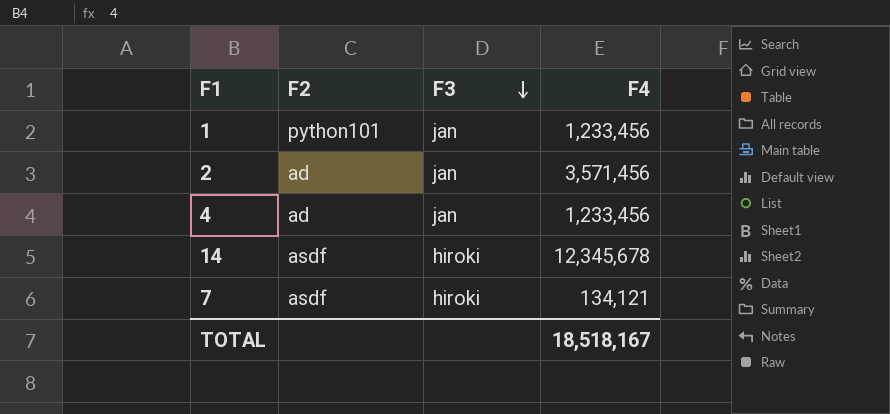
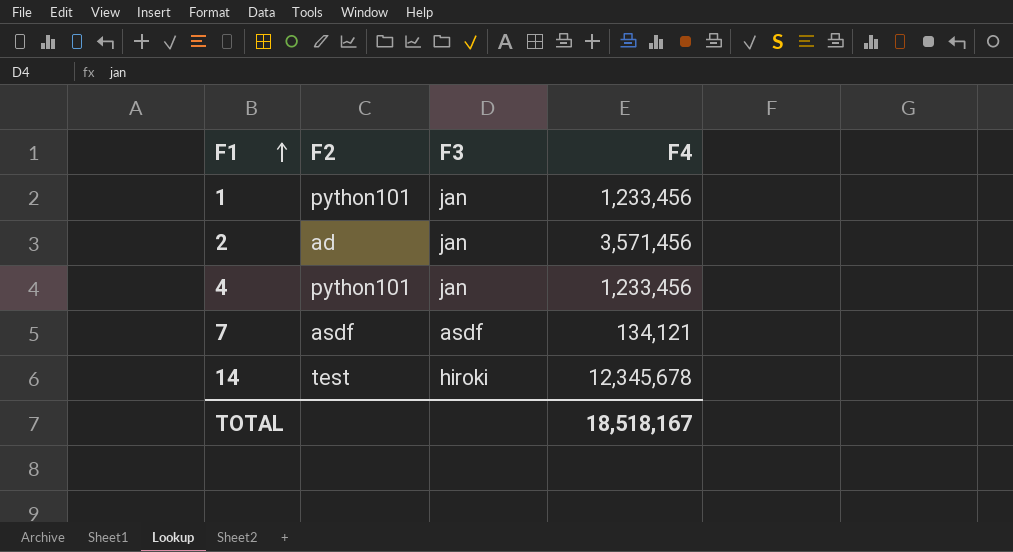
row order: F3 descending -> F1 ascending
4 | F2: ad -> python101
7 | F3: hiroki -> asdf
14 | F2: asdf -> test

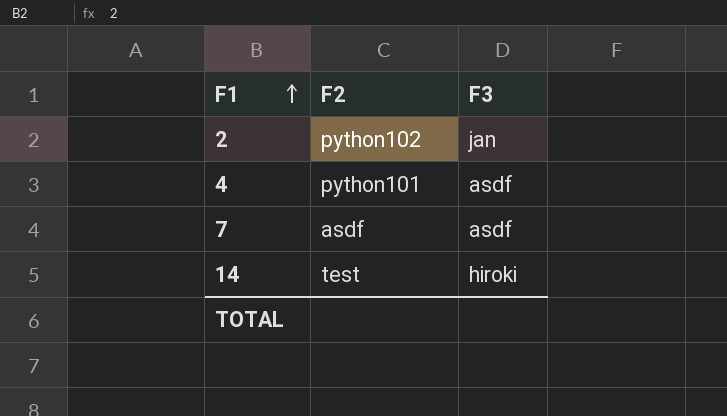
column F4 | position: 4 -> none
row 1: python101 | jan | 1,233,456 -> none
2 | F2: ad -> python102
4 | F3: jan -> asdf

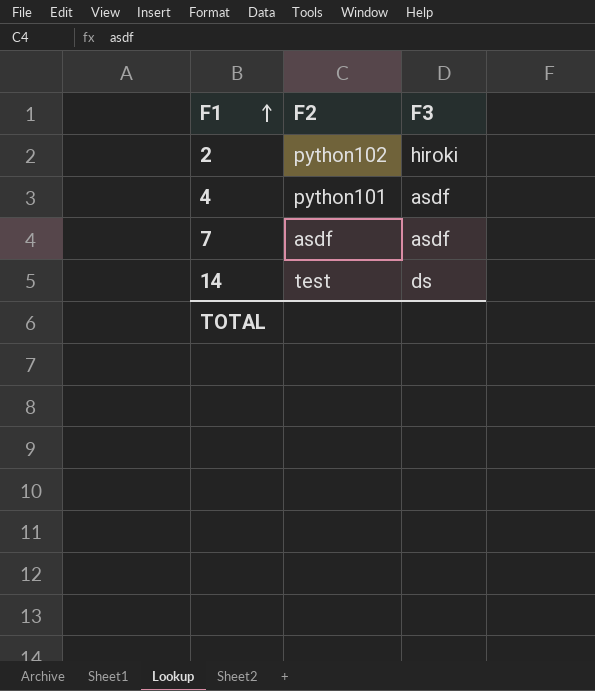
2 | F3: jan -> hiroki
14 | F3: hiroki -> ds

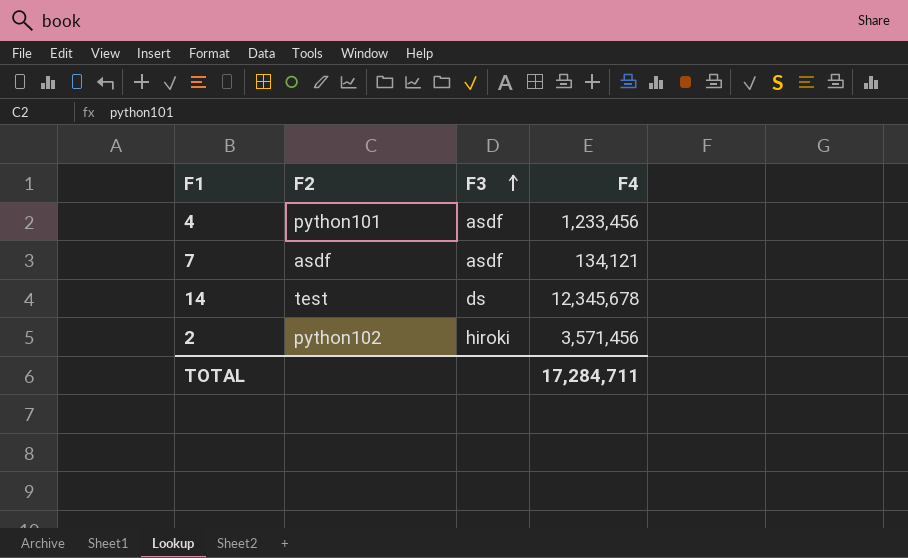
row order: F1 ascending -> F3 ascending
column F4 | position: none -> 4

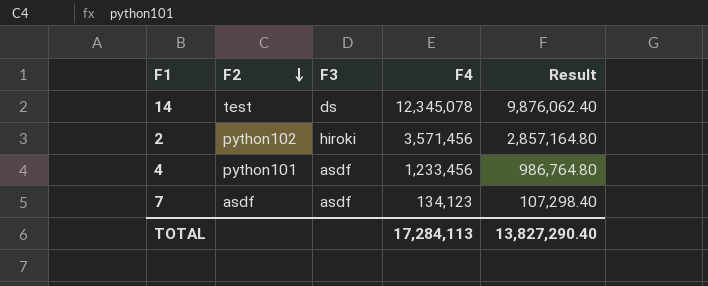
row order: F3 ascending -> F2 descending
column Result | formula: none -> [F4] * 0.8
14 | F4: 12,345,678 -> 12,345,078
7 | F4: 134,121 -> 134,123
TOTAL | F4: 17,284,711 -> 17,284,113

